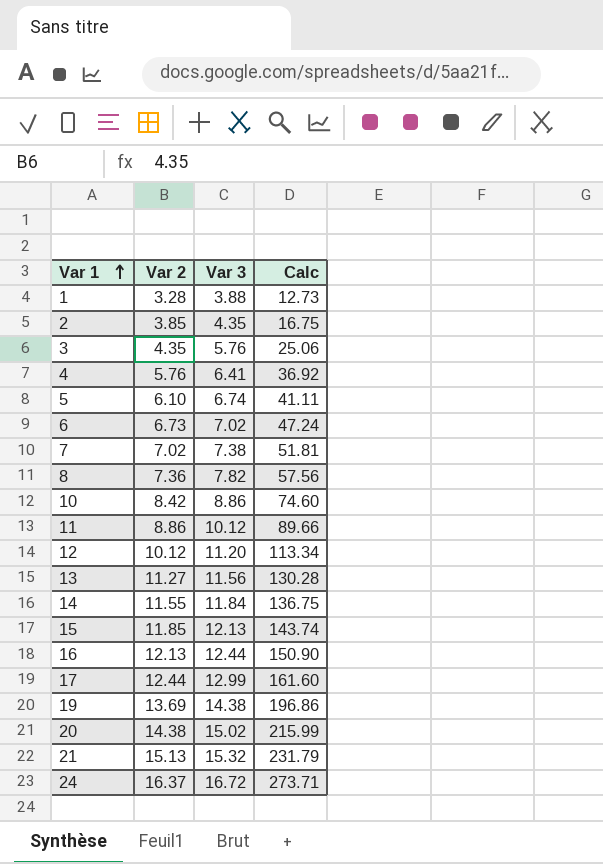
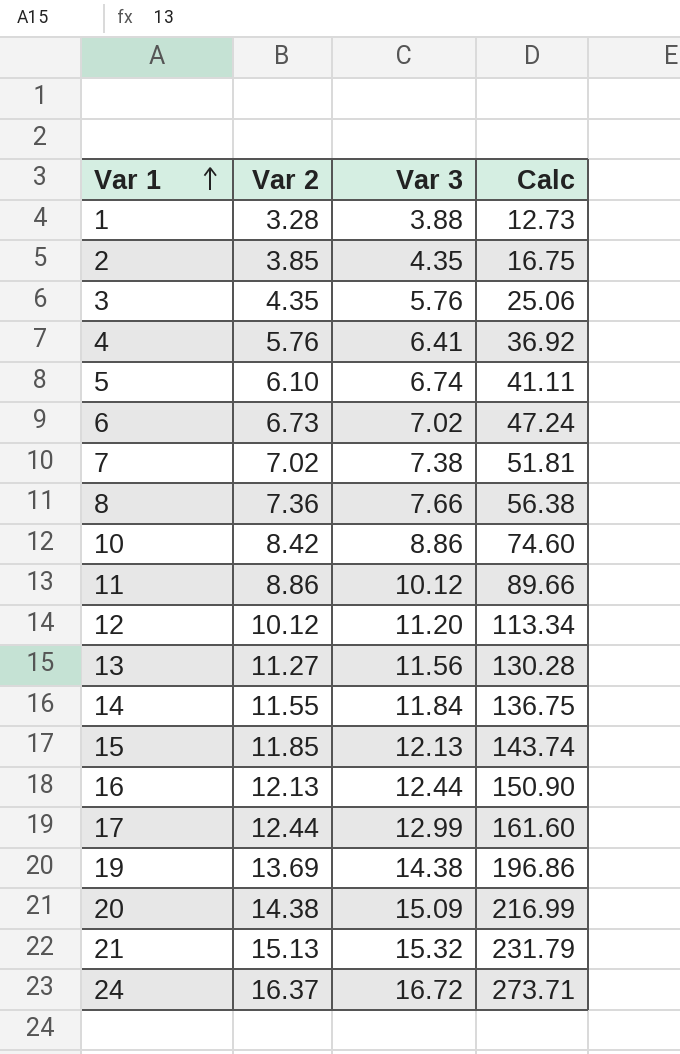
8 | Var 3: 7.82 -> 7.66
8 | Calc: 57.56 -> 56.38
20 | Var 3: 15.02 -> 15.09
20 | Calc: 215.99 -> 216.99

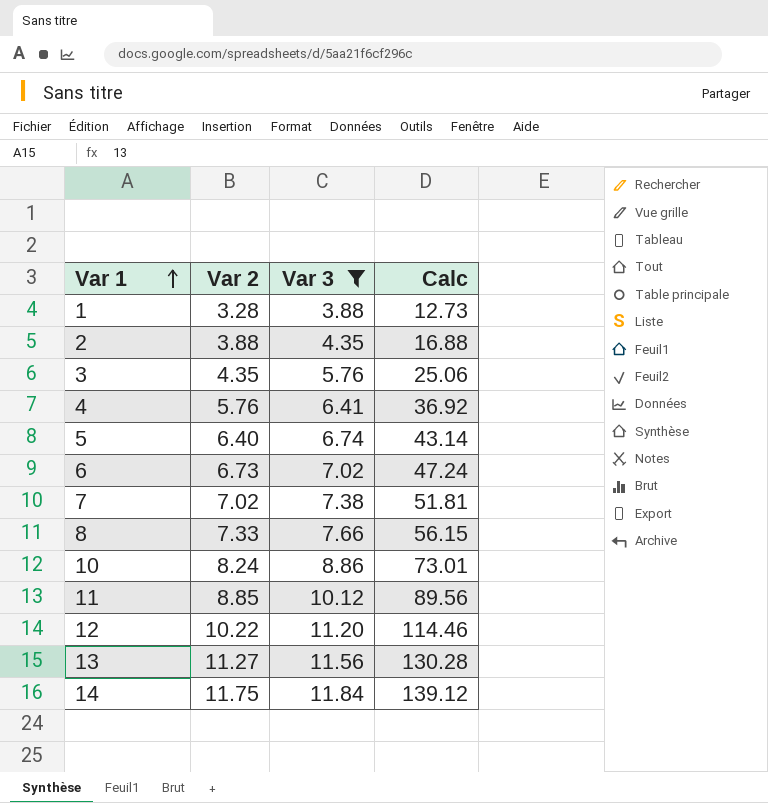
filter: none -> Var 3 <= 11.84
2 | Var 2: 3.85 -> 3.88
2 | Calc: 16.75 -> 16.88
5 | Var 2: 6.10 -> 6.40
5 | Calc: 41.11 -> 43.14
8 | Var 2: 7.36 -> 7.33
8 | Calc: 56.38 -> 56.15
10 | Var 2: 8.42 -> 8.24
10 | Calc: 74.60 -> 73.01
11 | Var 2: 8.86 -> 8.85
11 | Calc: 89.66 -> 89.56
12 | Var 2: 10.12 -> 10.22
12 | Calc: 113.34 -> 114.46
14 | Var 2: 11.55 -> 11.75
14 | Calc: 136.75 -> 139.12

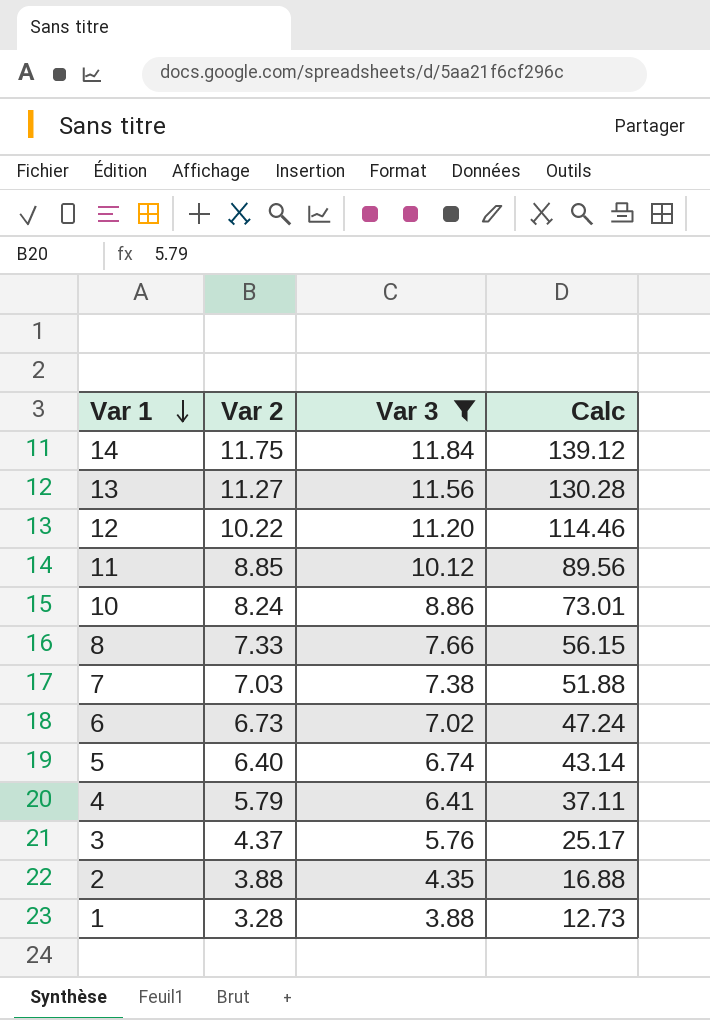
row order: Var 1 ascending -> Var 1 descending
7 | Var 2: 7.02 -> 7.03
7 | Calc: 51.81 -> 51.88
4 | Var 2: 5.76 -> 5.79
4 | Calc: 36.92 -> 37.11
3 | Var 2: 4.35 -> 4.37
3 | Calc: 25.06 -> 25.17

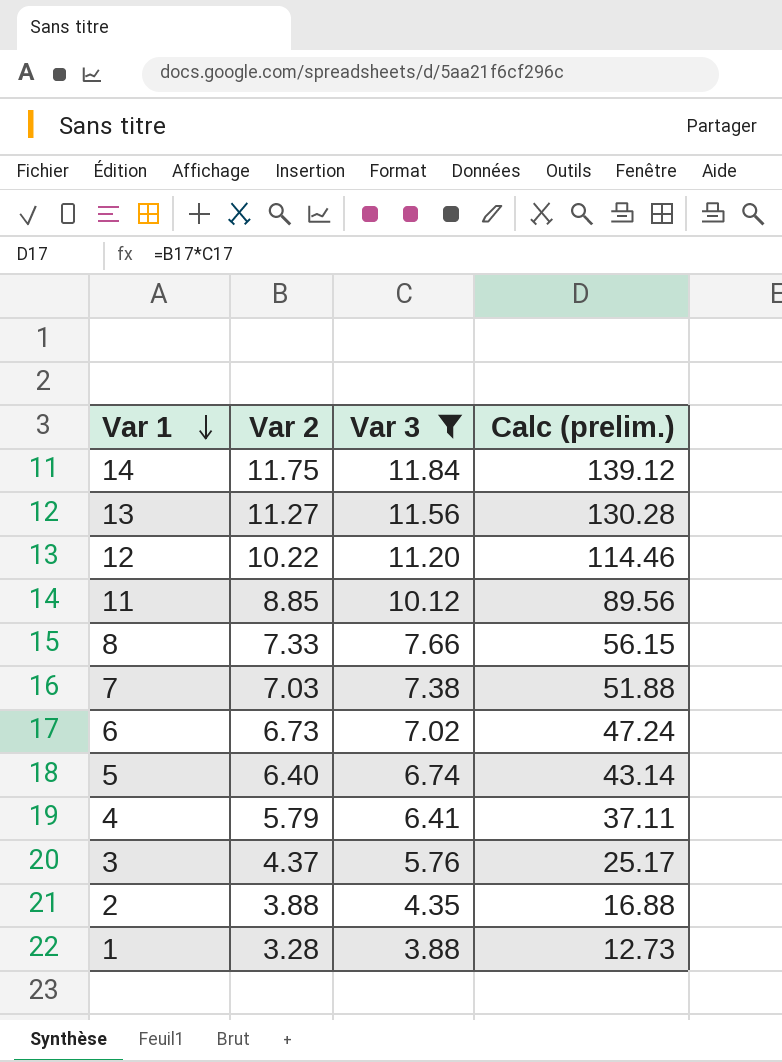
column name: Calc -> Calc (prelim.)
row 10: 8.24 | 8.86 | 73.01 -> none

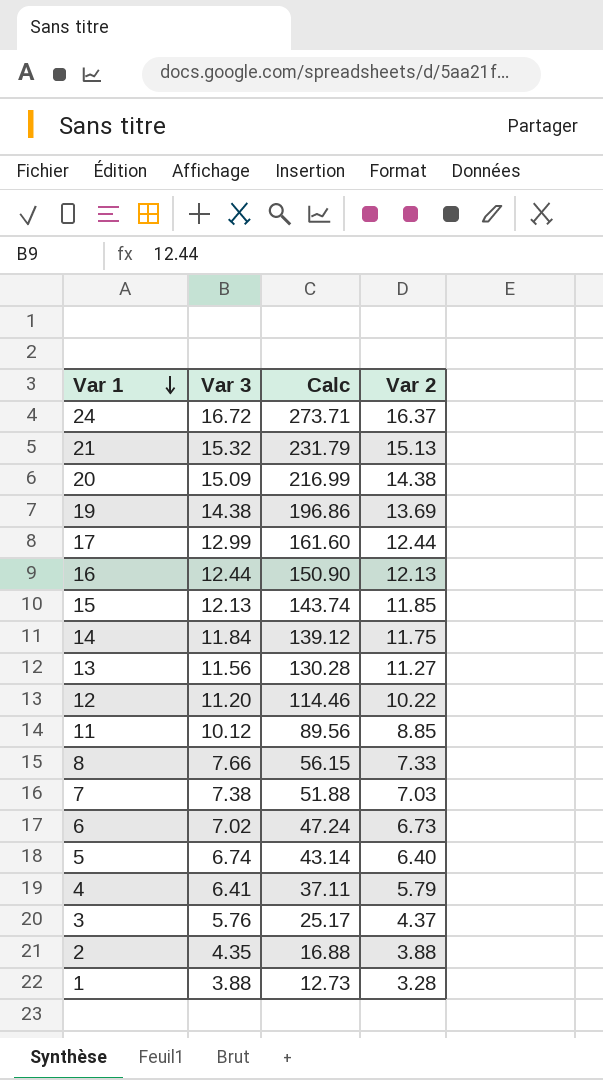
filter: Var 3 <= 11.84 -> none
column name: Calc (prelim.) -> Calc
column Var 2 | position: 2 -> 4

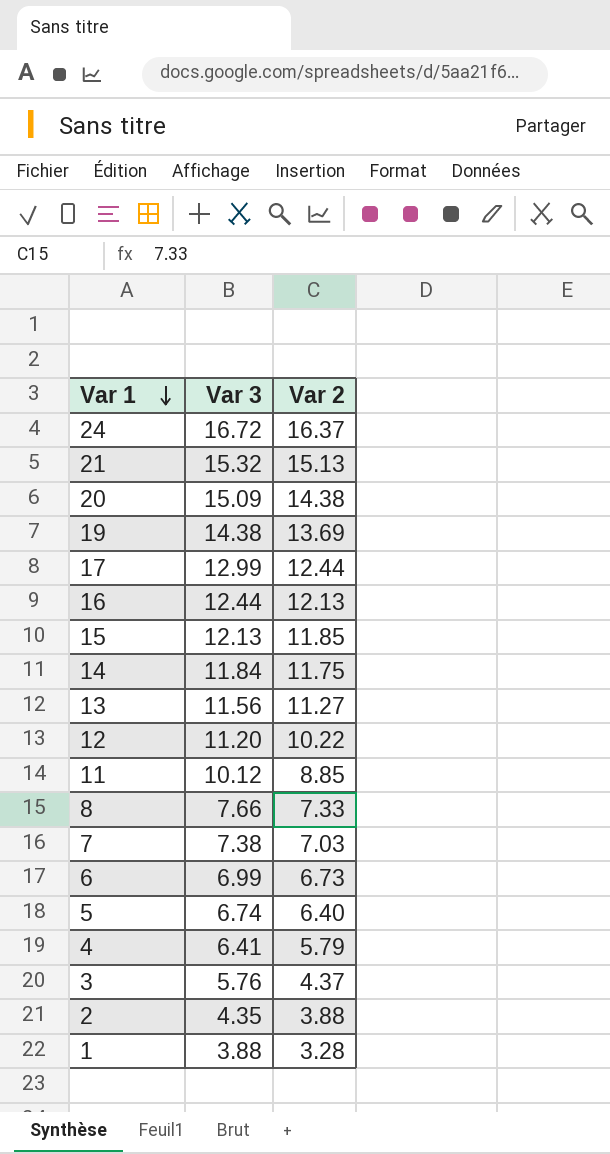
column Calc | formula: [Var 3] * [Var 2] -> none
6 | Var 3: 7.02 -> 6.99

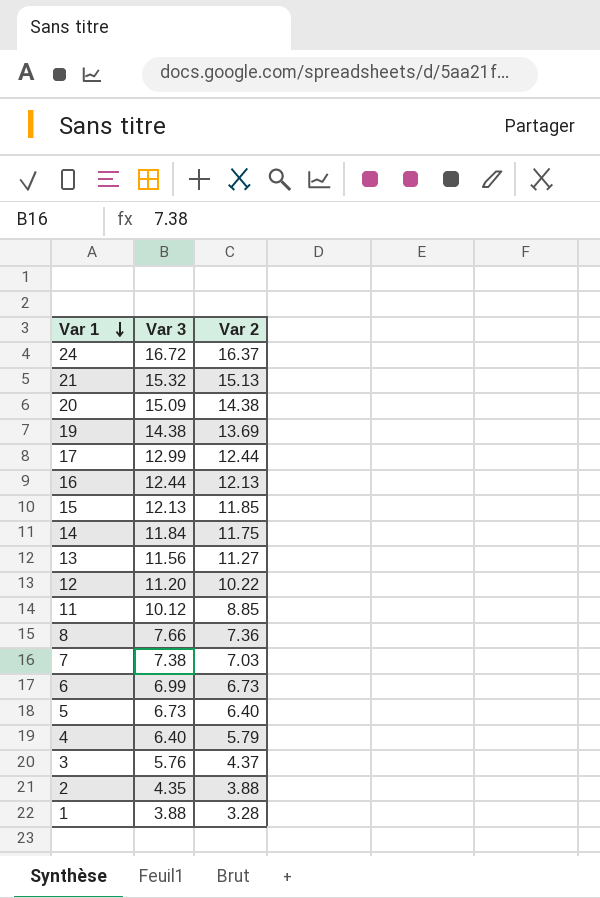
8 | Var 2: 7.33 -> 7.36
5 | Var 3: 6.74 -> 6.73
4 | Var 3: 6.41 -> 6.40

